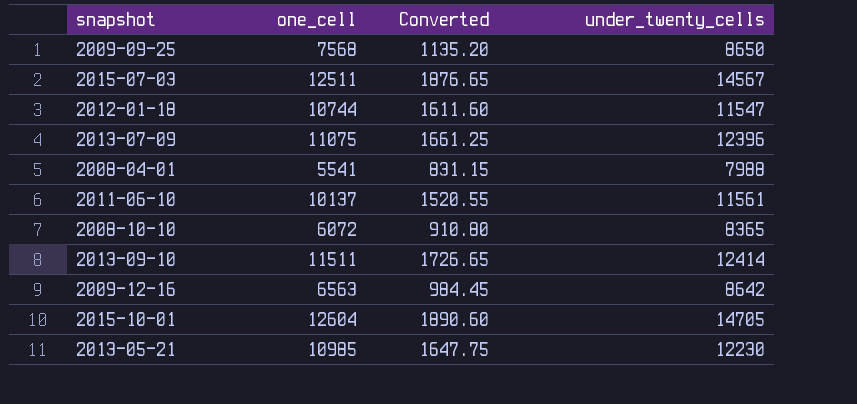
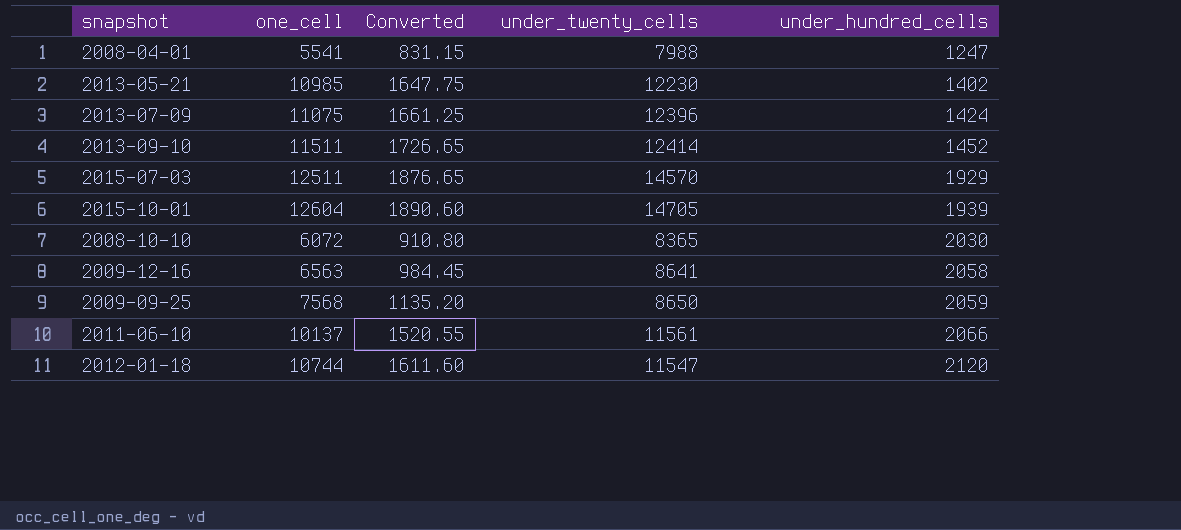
row order: none -> under_hundred_cells ascending
column under_hundred_cells | position: none -> 5
2015-07-03 | under_twenty_cells: 14567 -> 14570
2009-12-16 | under_twenty_cells: 8642 -> 8641

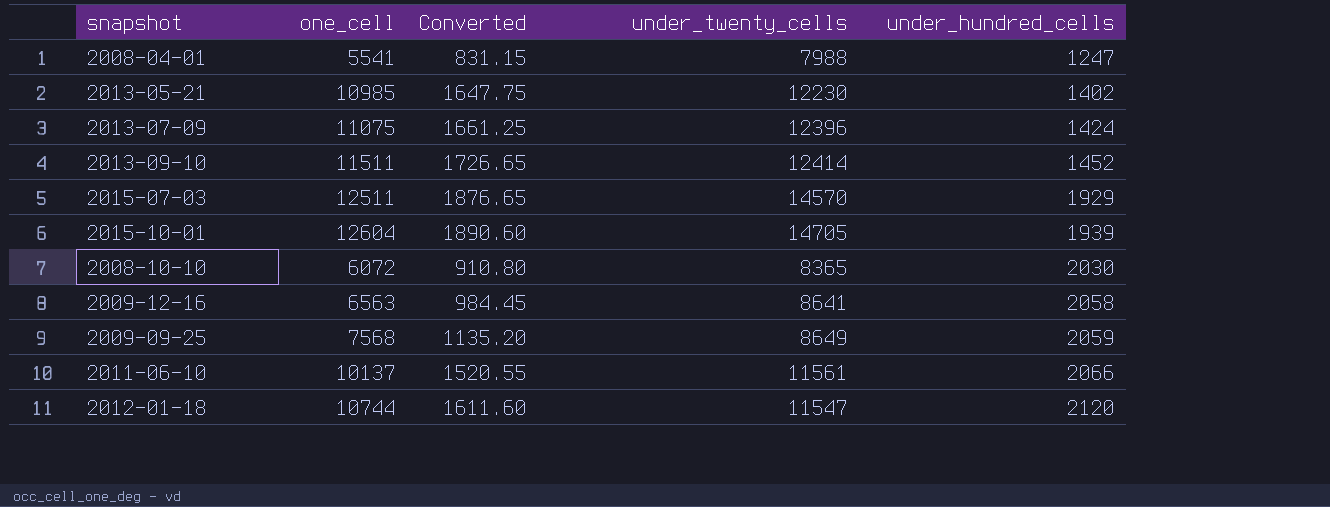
2009-09-25 | under_twenty_cells: 8650 -> 8649

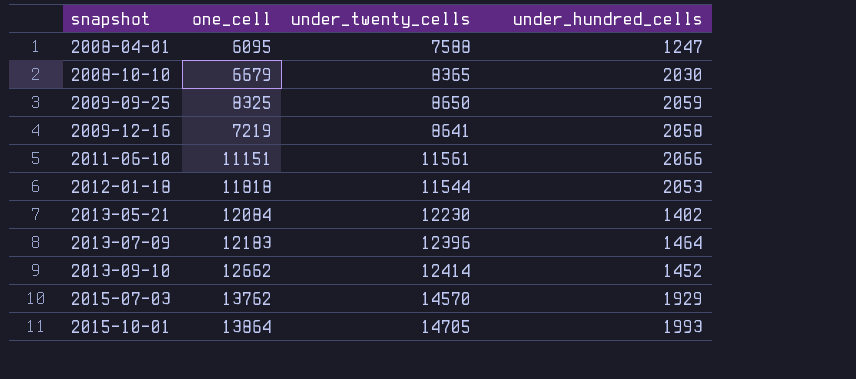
row order: under_hundred_cells ascending -> snapshot ascending
column Converted | formula: [one_cell] * 0.15 -> none
2008-04-01 | one_cell: 5541 -> 6095
2008-04-01 | under_twenty_cells: 7988 -> 7588
2008-10-10 | one_cell: 6072 -> 6679
2009-09-25 | one_cell: 7568 -> 8325
2009-09-25 | under_twenty_cells: 8649 -> 8650
2009-12-16 | one_cell: 6563 -> 7219
2011-06-10 | one_cell: 10137 -> 11151
2012-01-18 | one_cell: 10744 -> 11818
2012-01-18 | under_twenty_cells: 11547 -> 11544
2012-01-18 | under_hundred_cells: 2120 -> 2053
2013-05-21 | one_cell: 10985 -> 12084
2013-07-09 | one_cell: 11075 -> 12183
2013-07-09 | under_hundred_cells: 1424 -> 1464
2013-09-10 | one_cell: 11511 -> 12662
2015-07-03 | one_cell: 12511 -> 13762
2015-10-01 | one_cell: 12604 -> 13864
2015-10-01 | under_hundred_cells: 1939 -> 1993

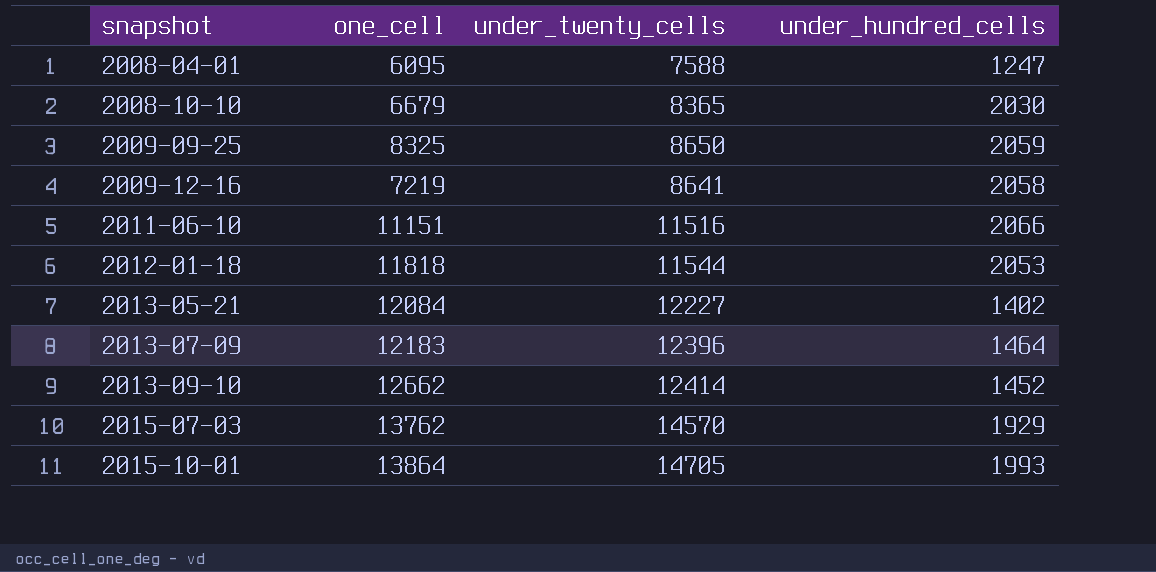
2011-06-10 | under_twenty_cells: 11561 -> 11516
2013-05-21 | under_twenty_cells: 12230 -> 12227

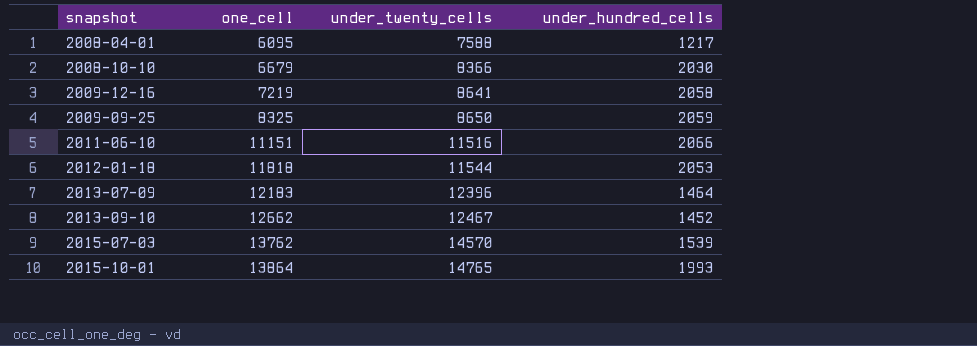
row order: snapshot ascending -> one_cell ascending
row 2013-05-21: 12084 | 12227 | 1402 -> none
2008-04-01 | under_hundred_cells: 1247 -> 1217
2008-10-10 | under_twenty_cells: 8365 -> 8366
2013-09-10 | under_twenty_cells: 12414 -> 12467
2015-07-03 | under_hundred_cells: 1929 -> 1539
2015-10-01 | under_twenty_cells: 14705 -> 14765

